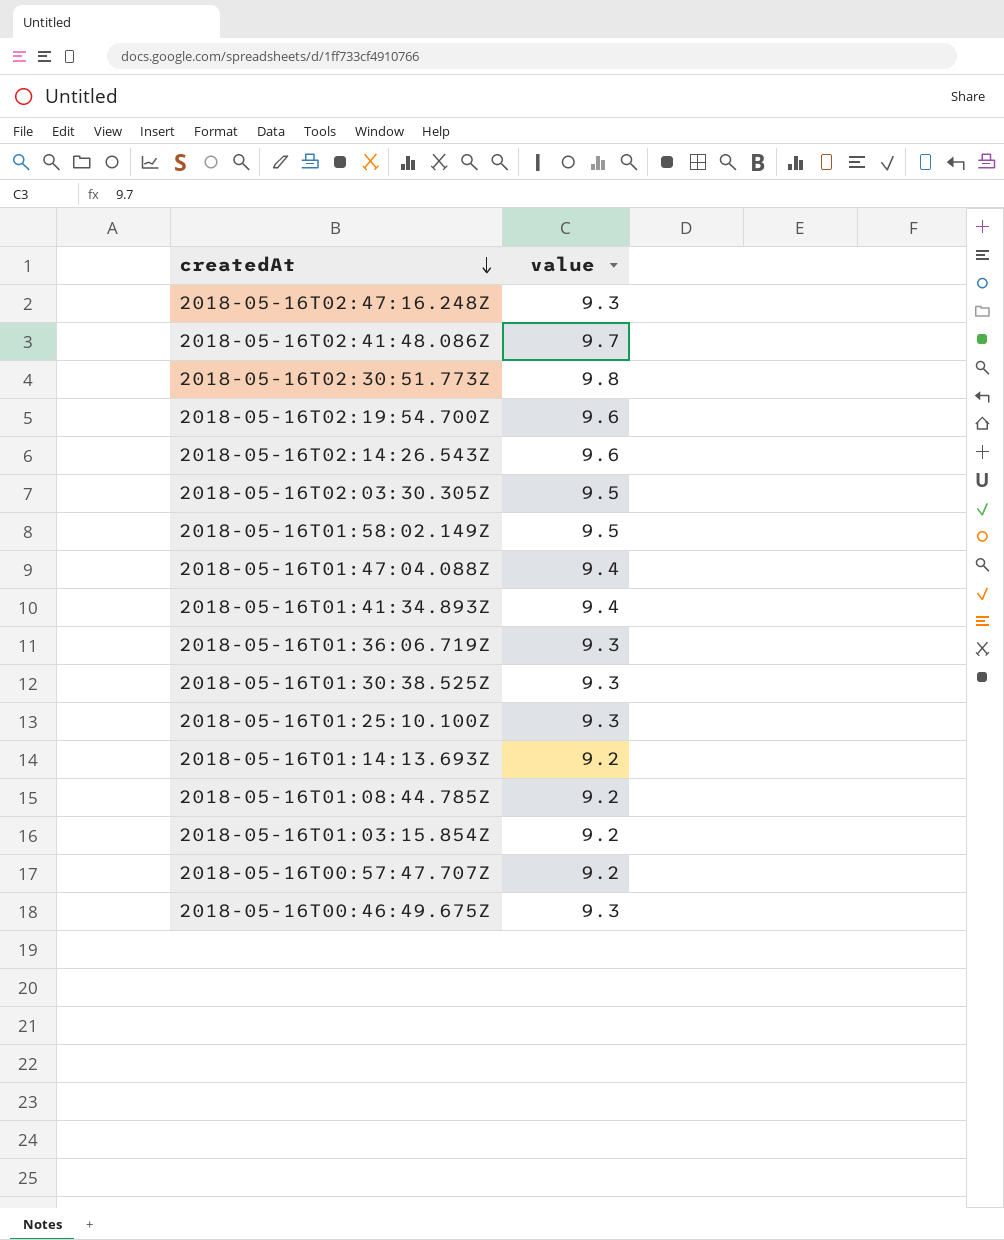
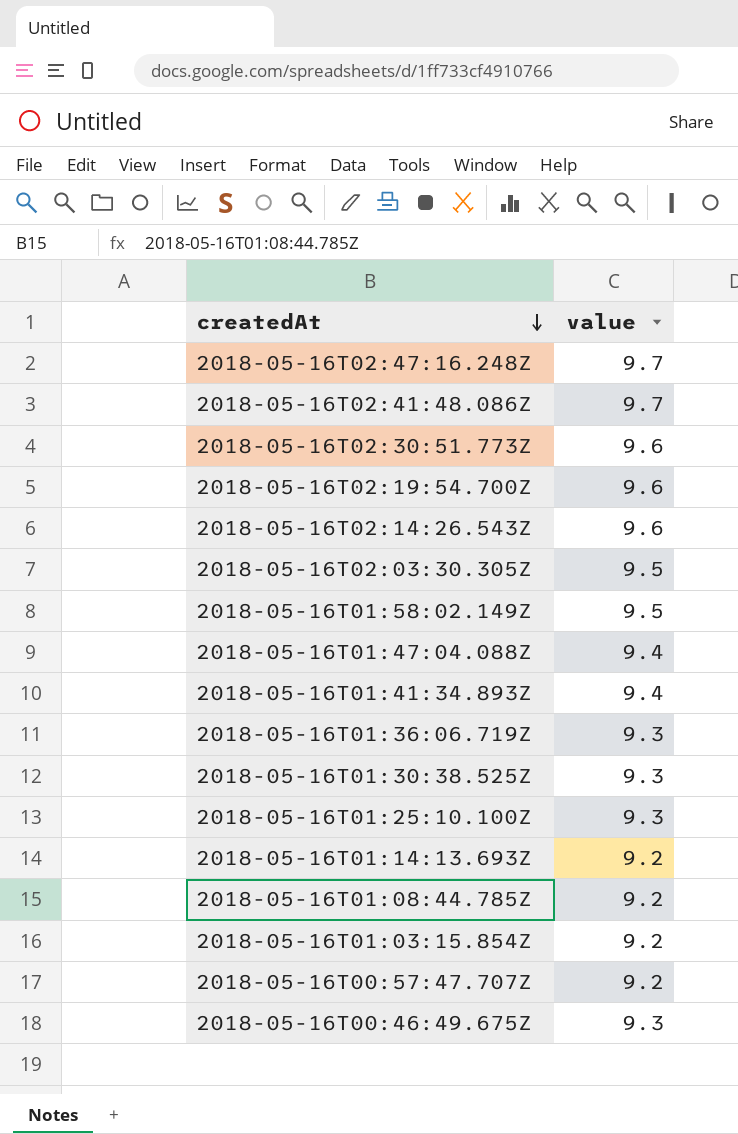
2018-05-16T02:47:16.248Z | value: 9.3 -> 9.7
2018-05-16T02:30:51.773Z | value: 9.8 -> 9.6

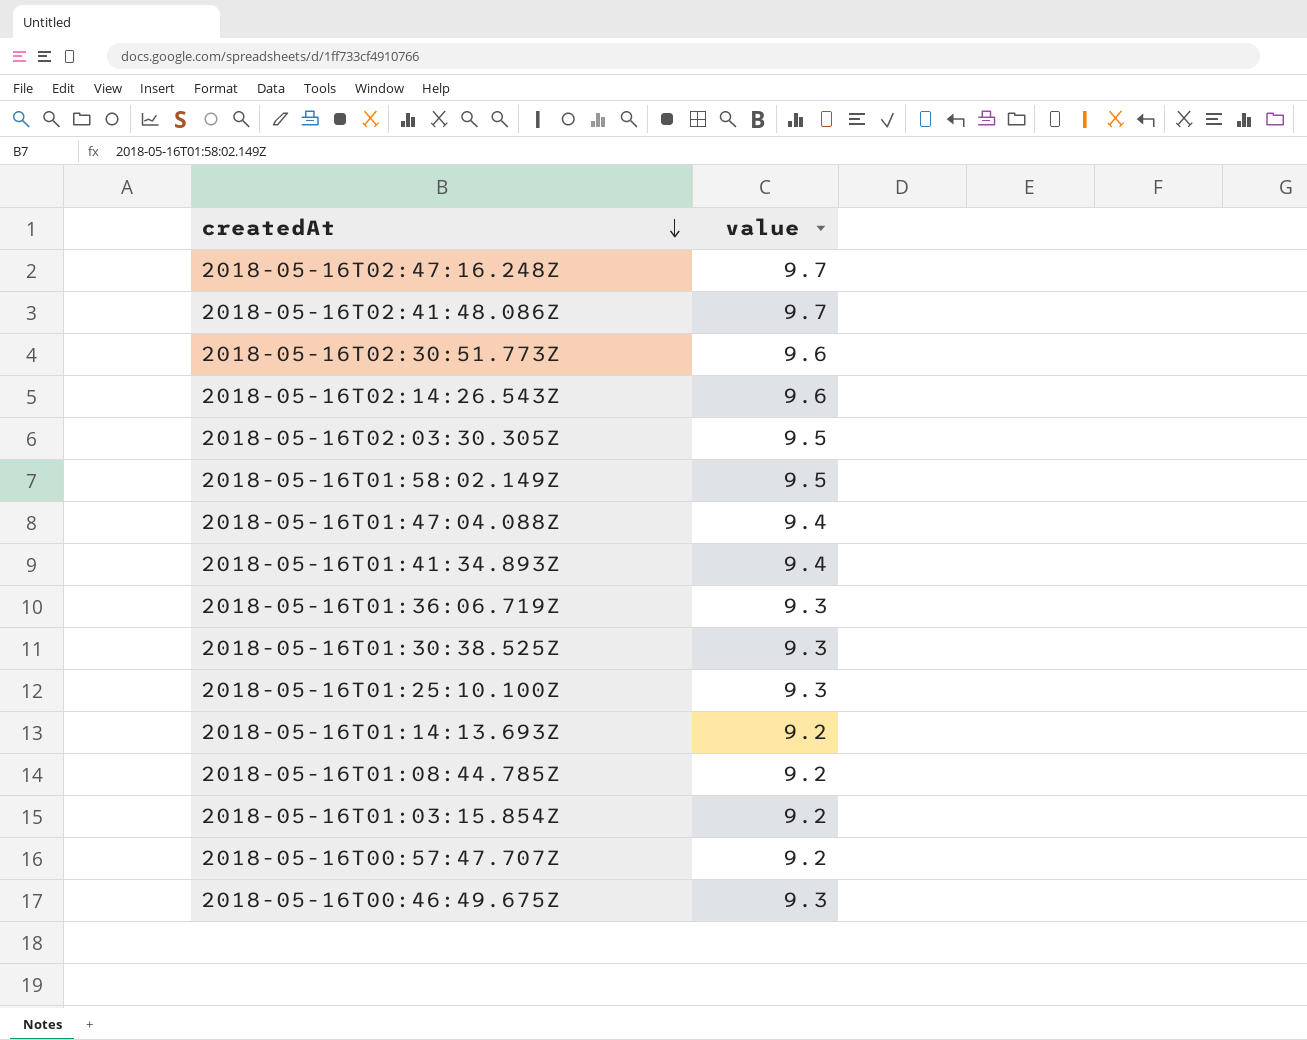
row 2018-05-16T02:19:54.700Z: 9.6 -> none

